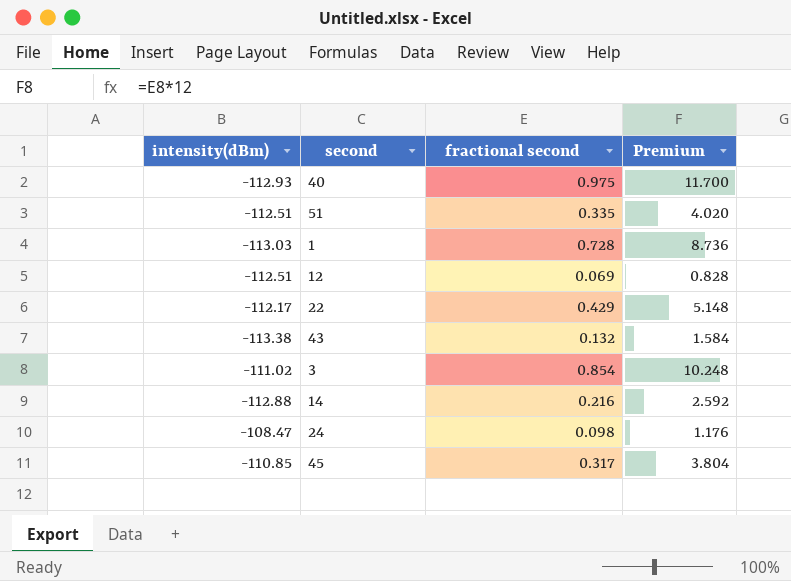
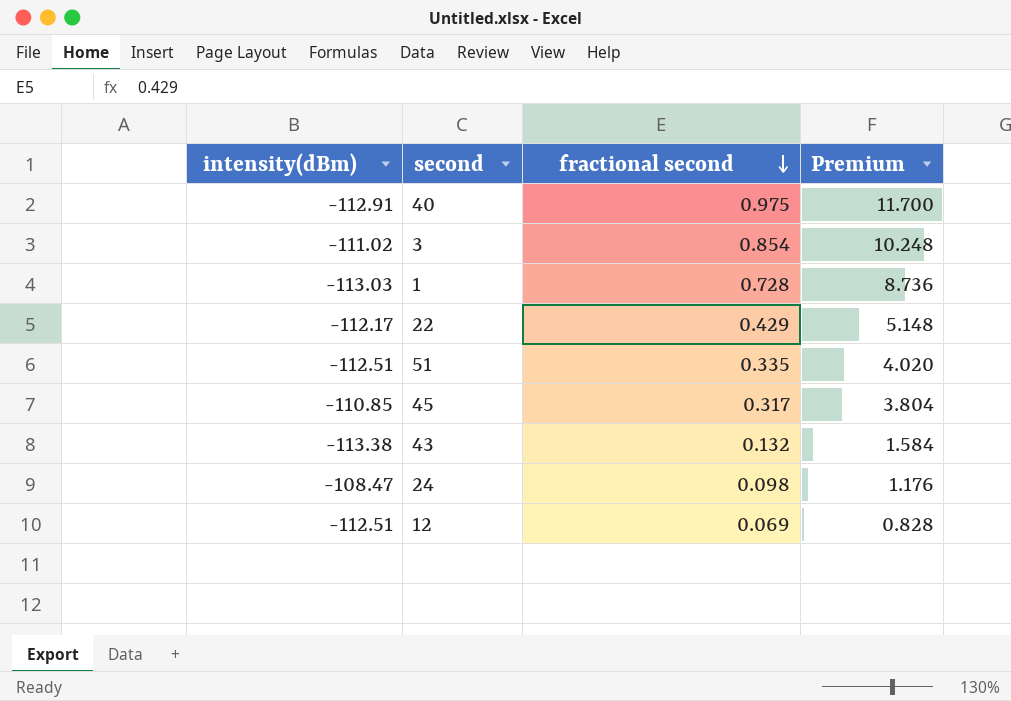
row order: none -> fractional second descending
row 14: -112.88 | 0.216 | 2.592 -> none
40 | intensity(dBm): -112.93 -> -112.91

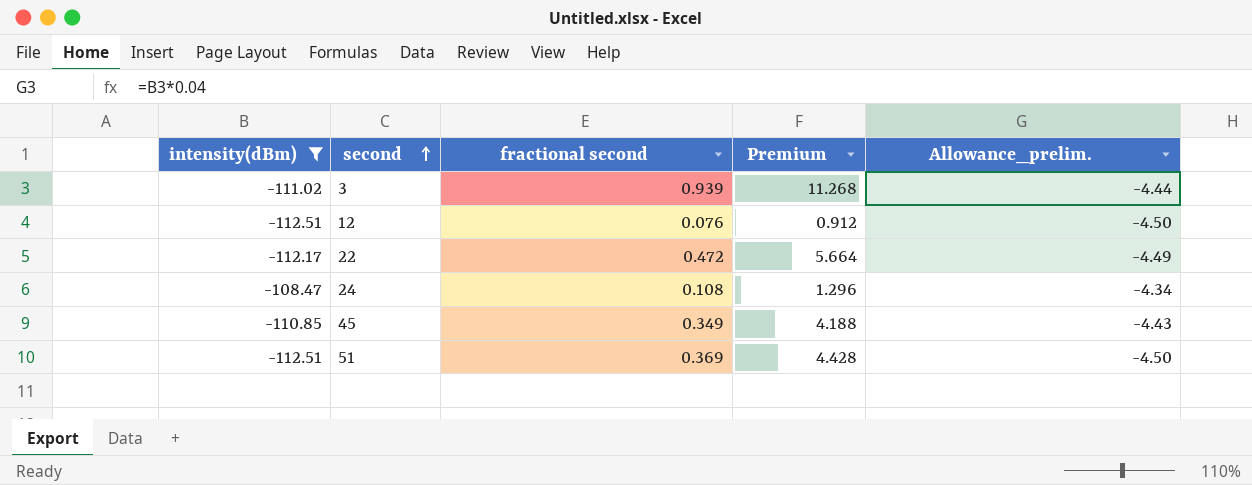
filter: none -> intensity(dBm) >= -112.51
row order: fractional second descending -> second ascending
column Allowance_prelim. | formula: none -> [intensity(dBm)] * 0.04
3 | fractional second: 0.854 -> 0.939
3 | Premium: 10.248 -> 11.268
12 | fractional second: 0.069 -> 0.076
12 | Premium: 0.828 -> 0.912
22 | fractional second: 0.429 -> 0.472
22 | Premium: 5.148 -> 5.664
24 | fractional second: 0.098 -> 0.108
24 | Premium: 1.176 -> 1.296
45 | fractional second: 0.317 -> 0.349
45 | Premium: 3.804 -> 4.188
51 | fractional second: 0.335 -> 0.369
51 | Premium: 4.020 -> 4.428

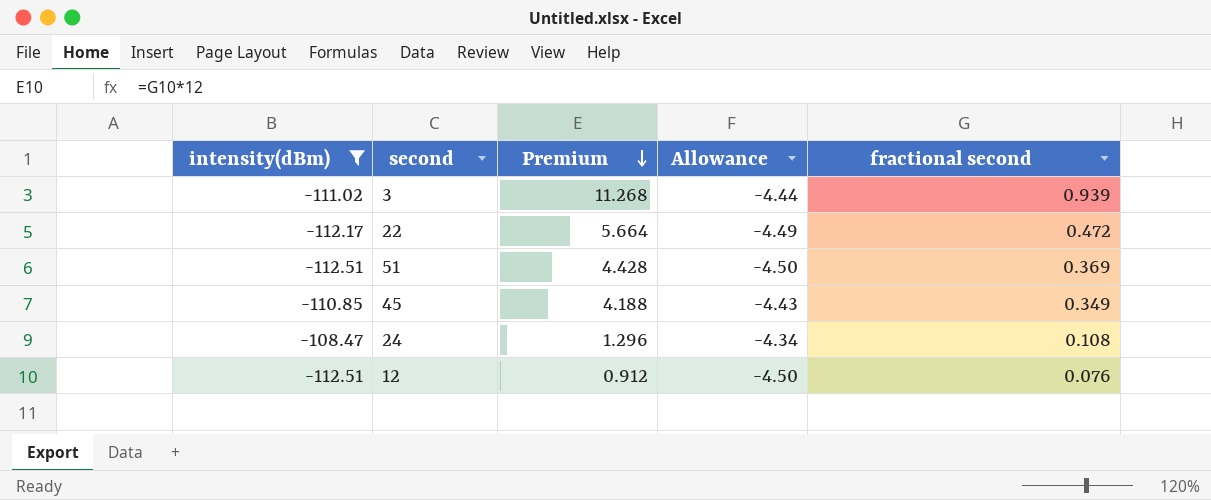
row order: second ascending -> Premium descending
column name: Allowance_prelim. -> Allowance
column fractional second | position: 3 -> 5

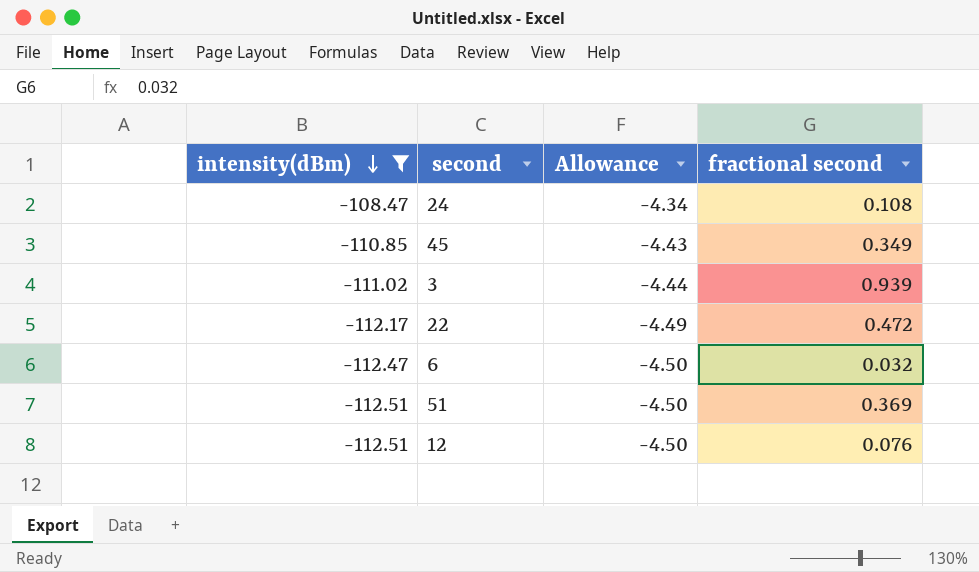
row order: Premium descending -> intensity(dBm) descending
column Premium | formula: [fractional second] * 12 -> none
row 6: none -> -112.47 | -4.50 | 0.032

